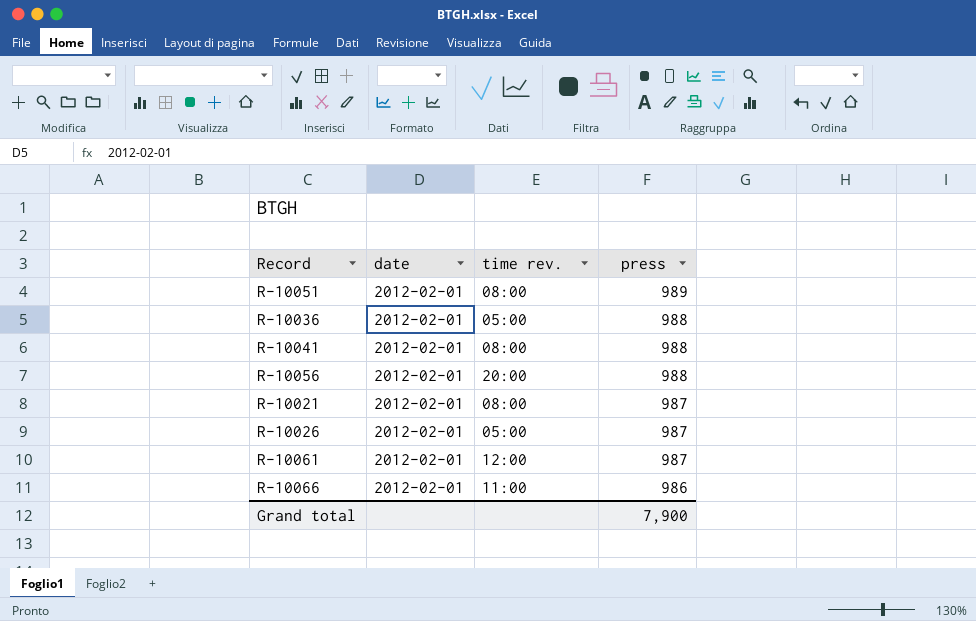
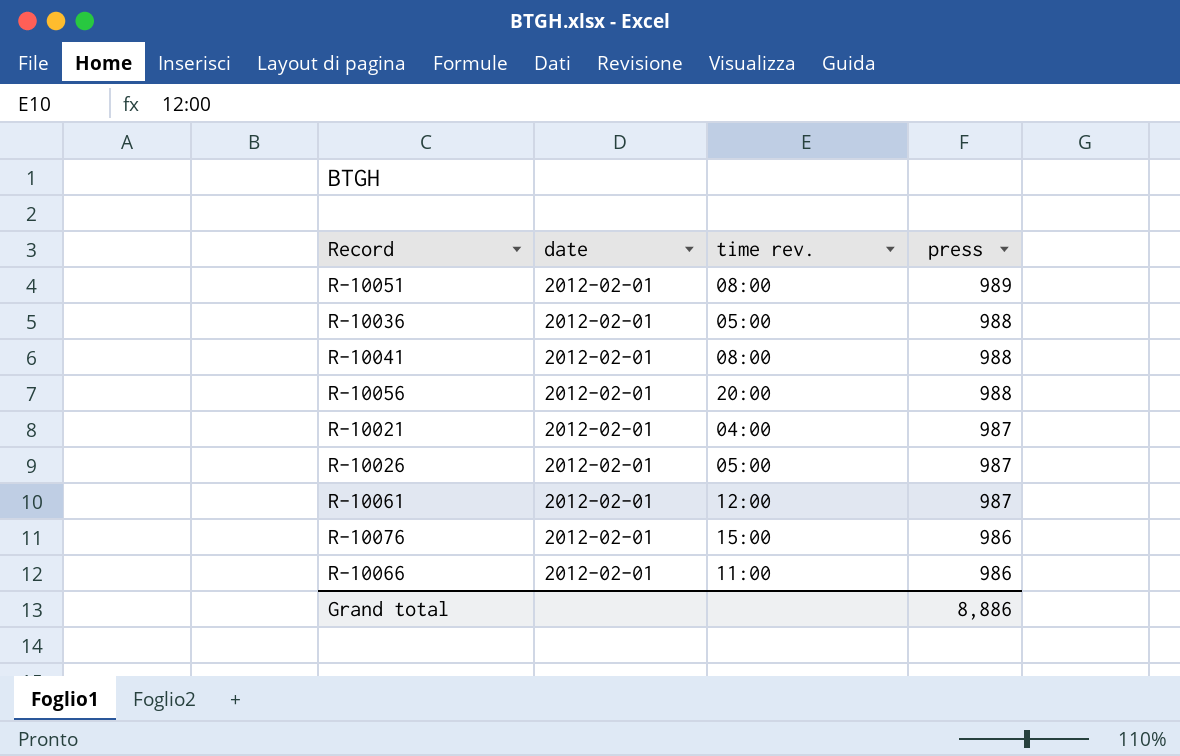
R-10021 | time rev.: 08:00 -> 04:00
row R-10076: none -> 2012-02-01 | 15:00 | 986
Grand total | press: 7,900 -> 8,886

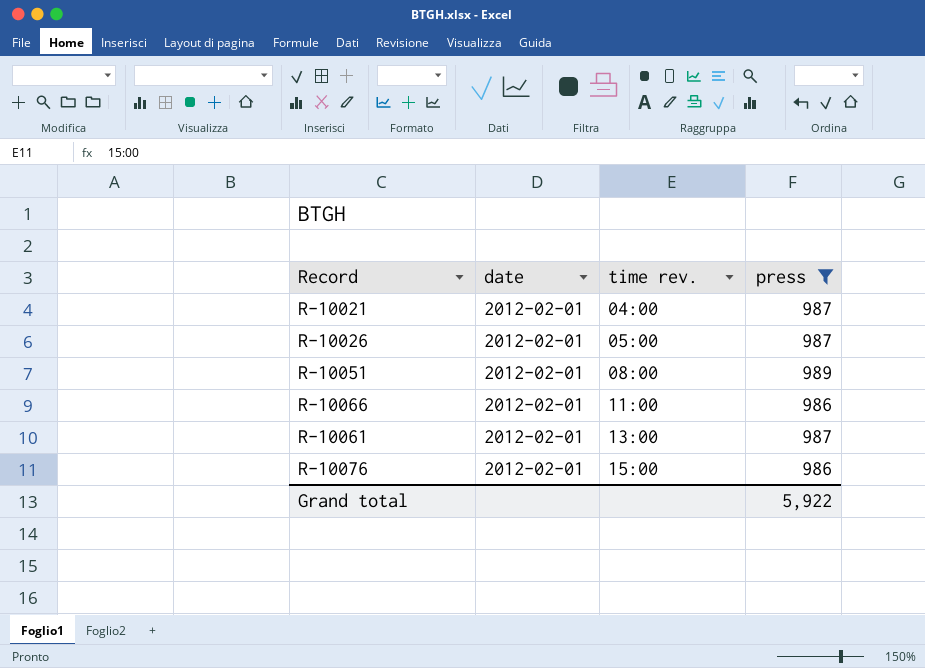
filter: none -> press != 988
row order: press descending -> time rev. ascending
R-10061 | time rev.: 12:00 -> 13:00
Grand total | press: 8,886 -> 5,922

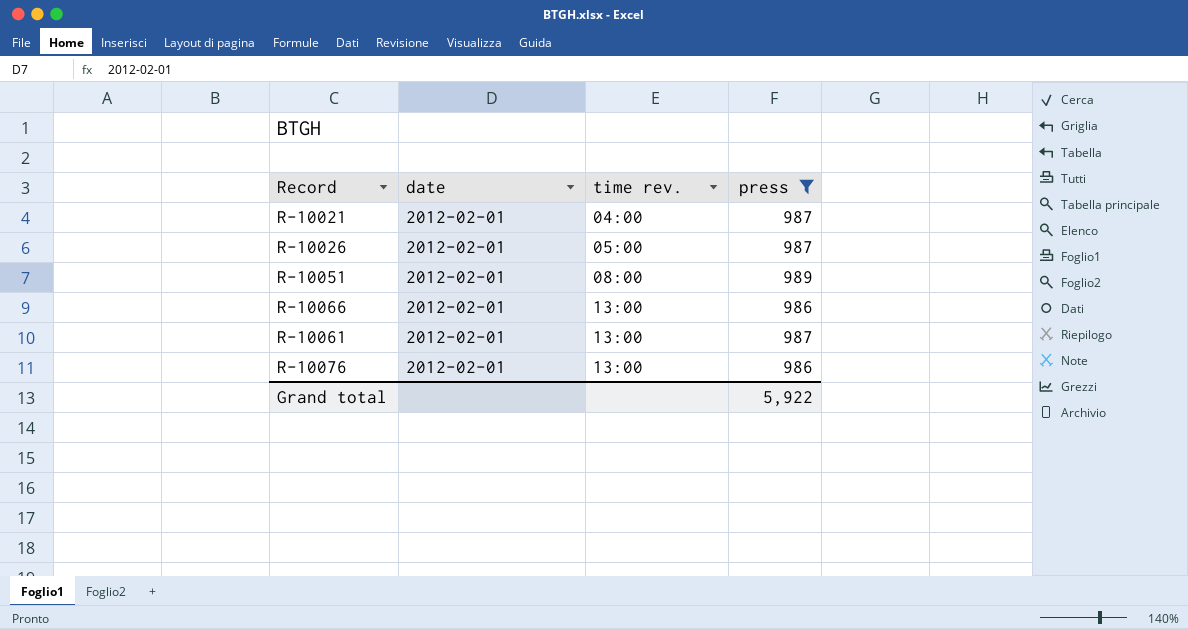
R-10066 | time rev.: 11:00 -> 13:00
R-10076 | time rev.: 15:00 -> 13:00

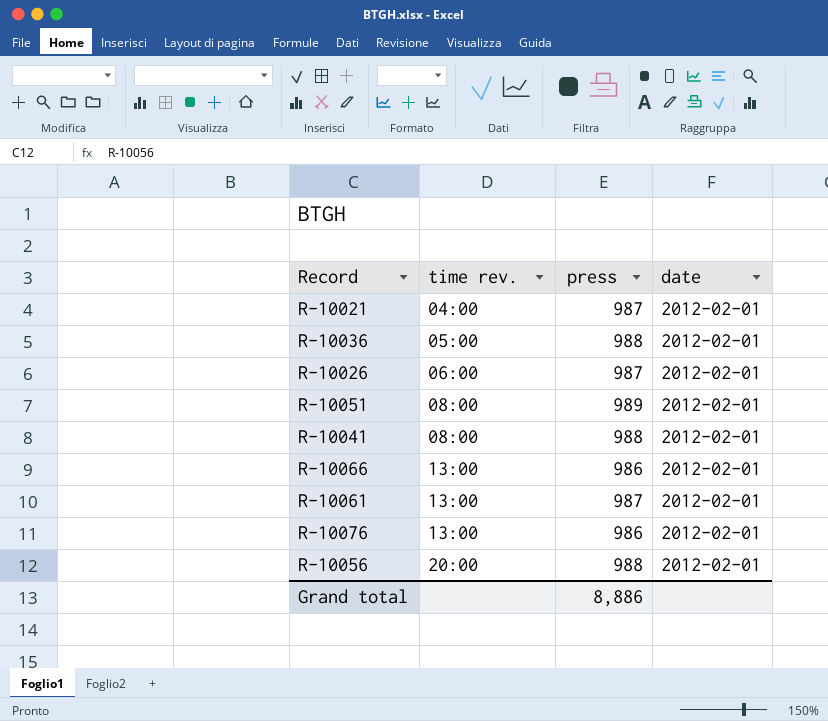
filter: press != 988 -> none
column date | position: 2 -> 4
R-10026 | time rev.: 05:00 -> 06:00
Grand total | press: 5,922 -> 8,886

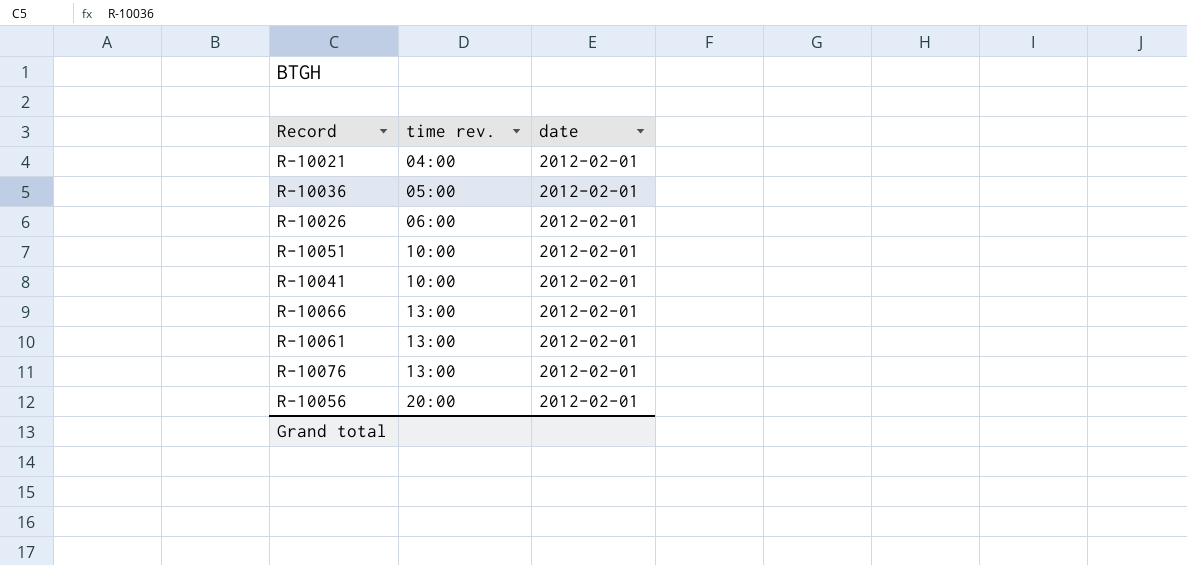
column press | position: 3 -> none
R-10051 | time rev.: 08:00 -> 10:00
R-10041 | time rev.: 08:00 -> 10:00

